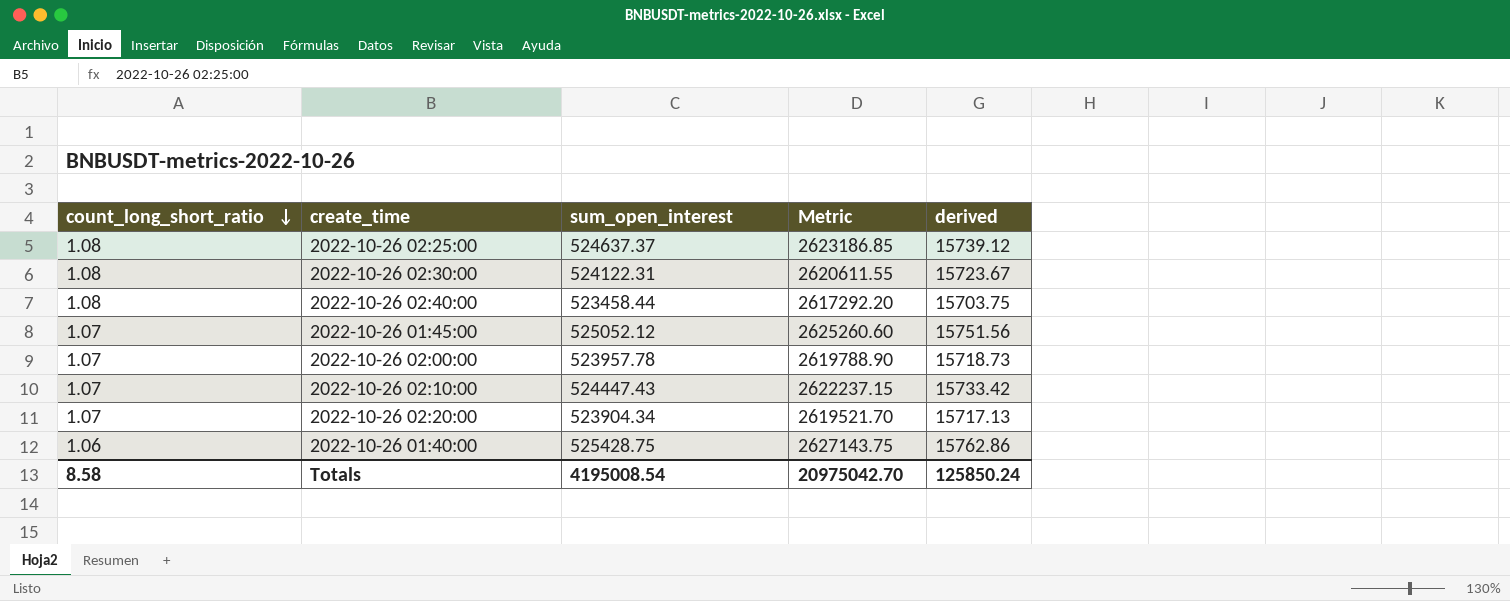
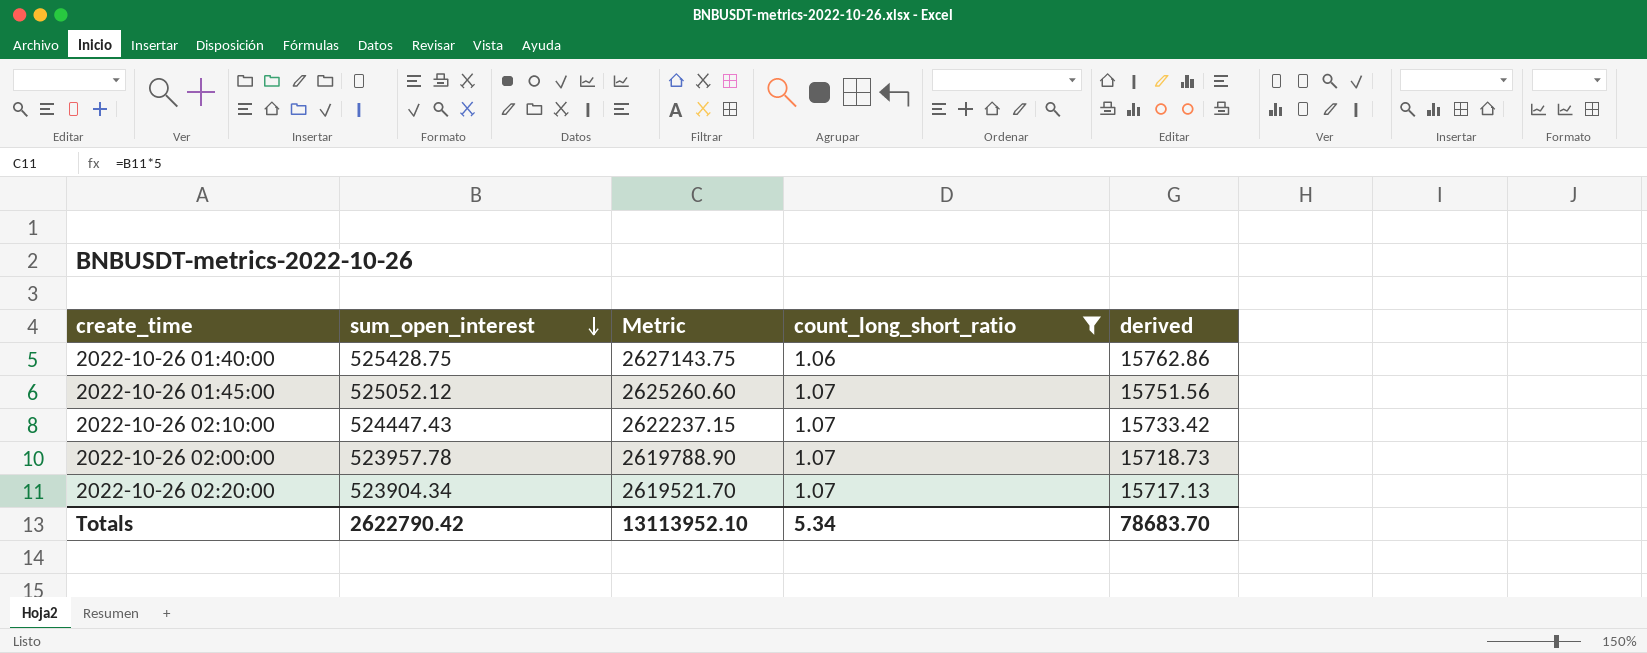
filter: none -> count_long_short_ratio != 1.08
row order: count_long_short_ratio descending -> sum_open_interest descending
column count_long_short_ratio | position: 1 -> 4
Totals | sum_open_interest: 4195008.54 -> 2622790.42
Totals | Metric: 20975042.70 -> 13113952.10
Totals | count_long_short_ratio: 8.58 -> 5.34
Totals | derived: 125850.24 -> 78683.70

